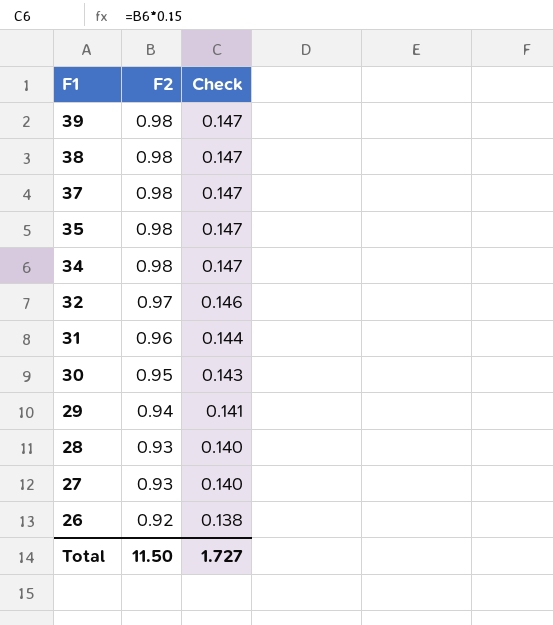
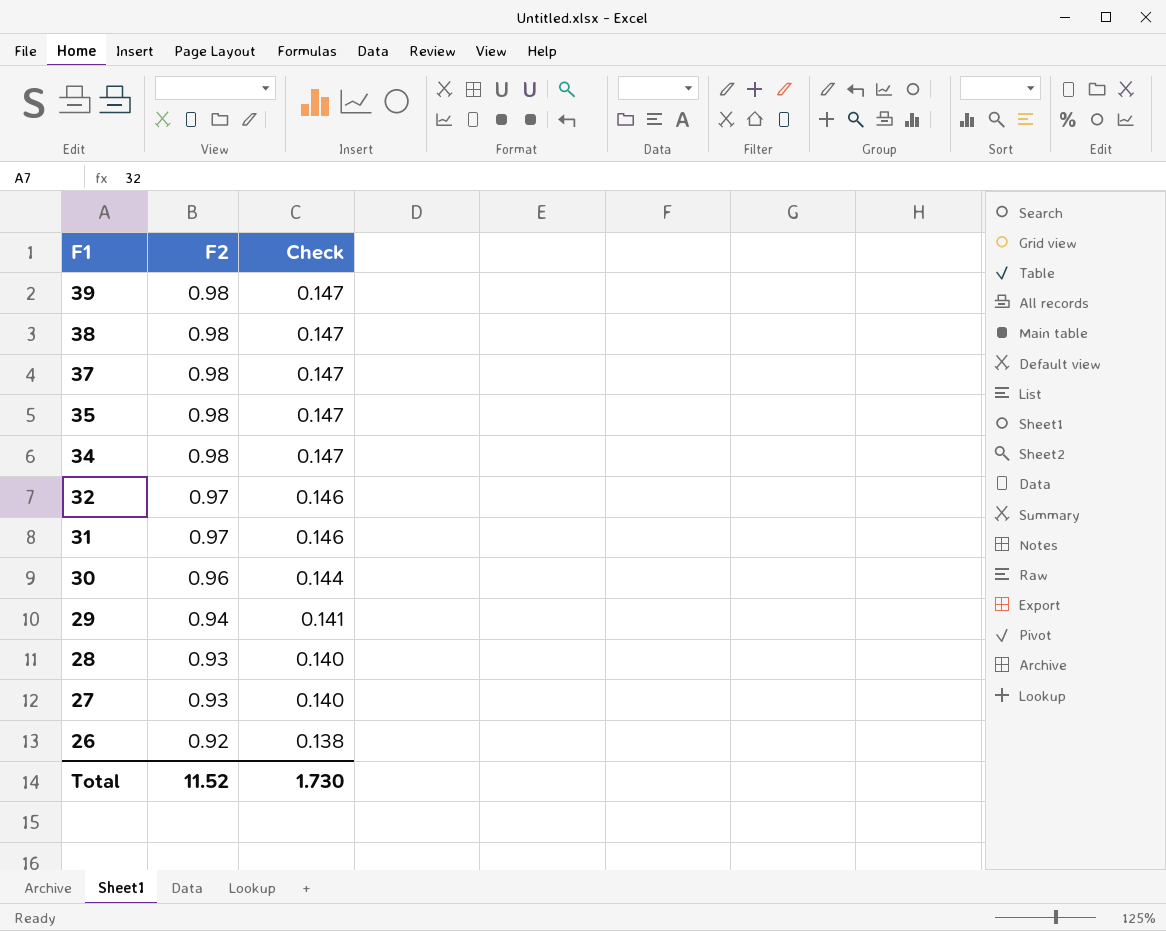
31 | F2: 0.96 -> 0.97
31 | Check: 0.144 -> 0.146
30 | F2: 0.95 -> 0.96
30 | Check: 0.143 -> 0.144
Total | F2: 11.50 -> 11.52
Total | Check: 1.727 -> 1.730

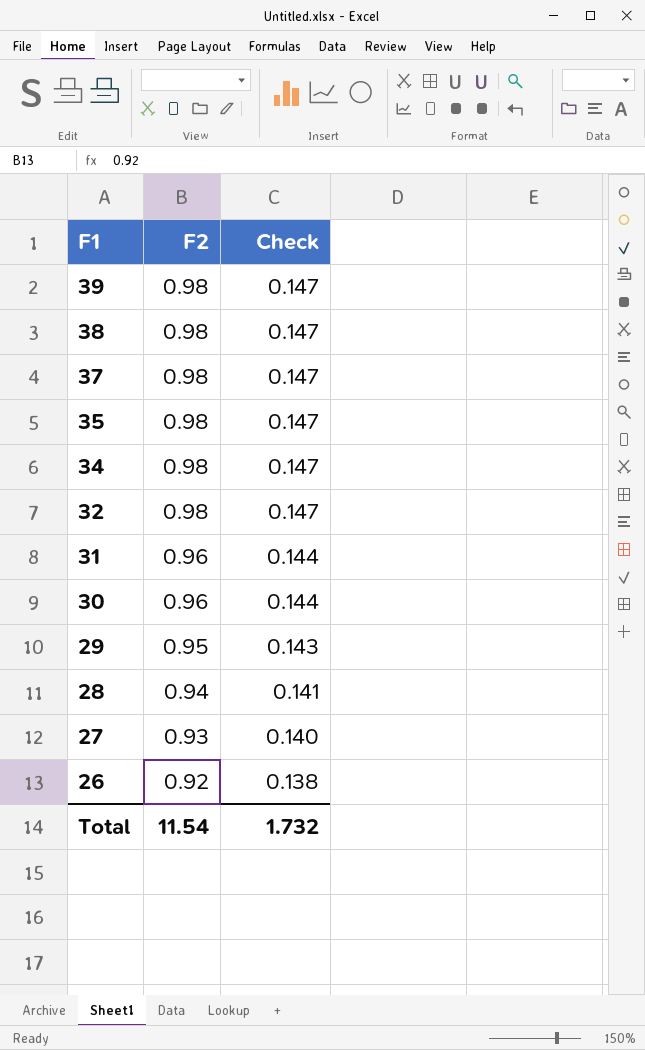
32 | F2: 0.97 -> 0.98
32 | Check: 0.146 -> 0.147
31 | F2: 0.97 -> 0.96
31 | Check: 0.146 -> 0.144
29 | F2: 0.94 -> 0.95
29 | Check: 0.141 -> 0.143
28 | F2: 0.93 -> 0.94
28 | Check: 0.140 -> 0.141
Total | F2: 11.52 -> 11.54
Total | Check: 1.730 -> 1.732

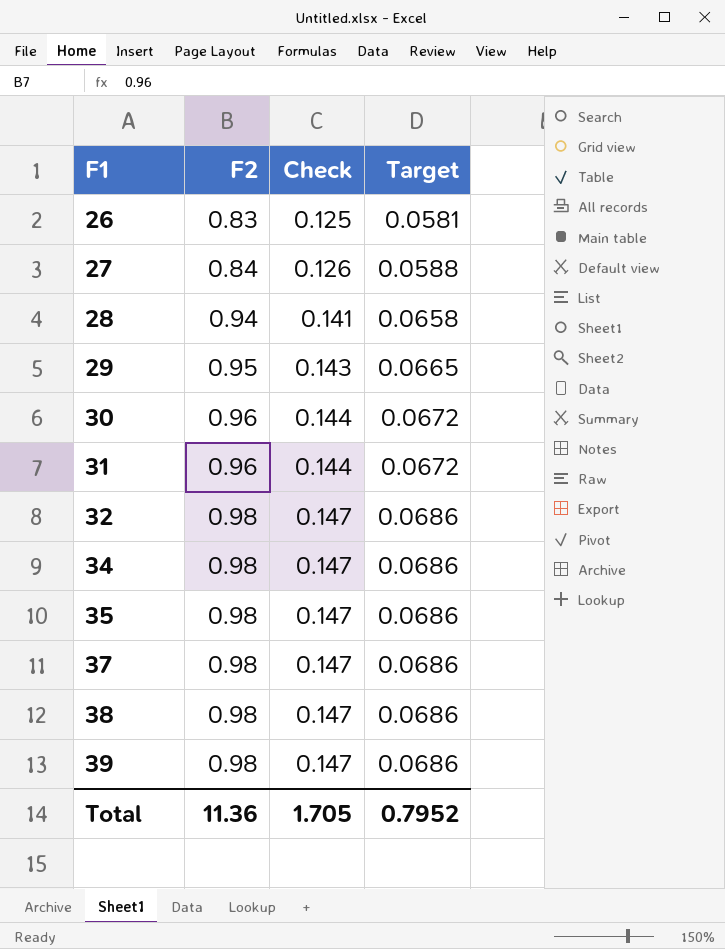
row order: F1 descending -> F1 ascending
column Target | formula: none -> [F2] * 0.07
26 | F2: 0.92 -> 0.83
26 | Check: 0.138 -> 0.125
27 | F2: 0.93 -> 0.84
27 | Check: 0.140 -> 0.126
Total | F2: 11.54 -> 11.36
Total | Check: 1.732 -> 1.705

